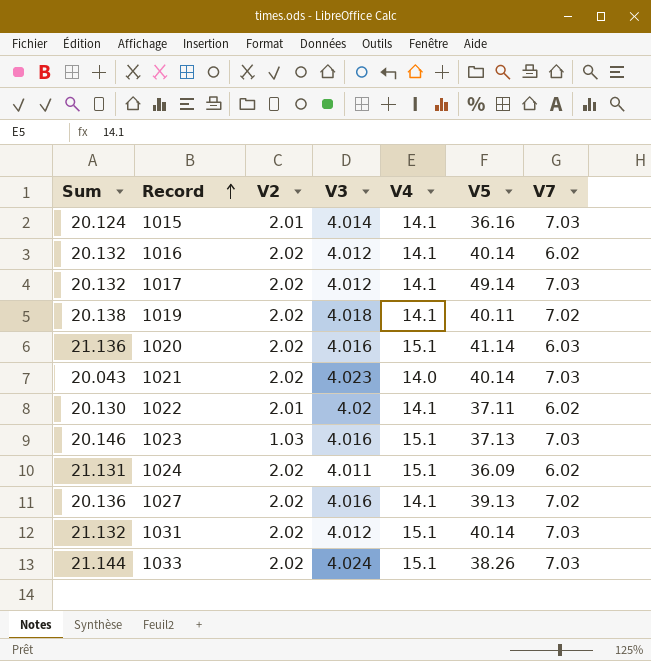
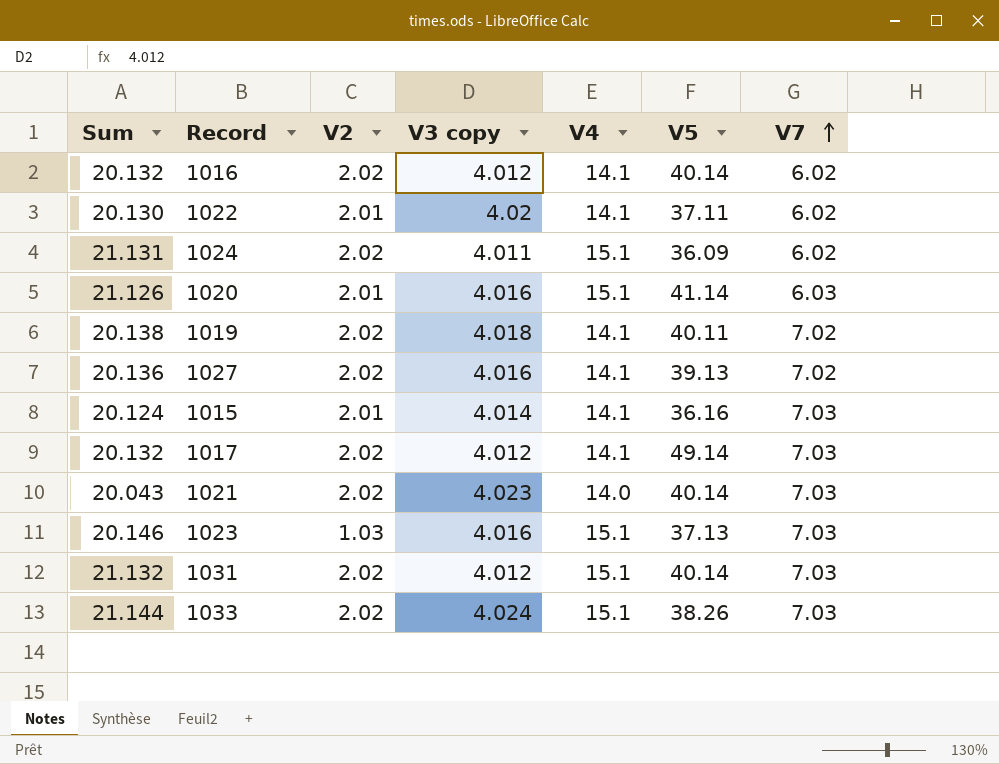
row order: Record ascending -> V7 ascending
column name: V3 -> V3 copy
1020 | Sum: 21.136 -> 21.126
1020 | V2: 2.02 -> 2.01

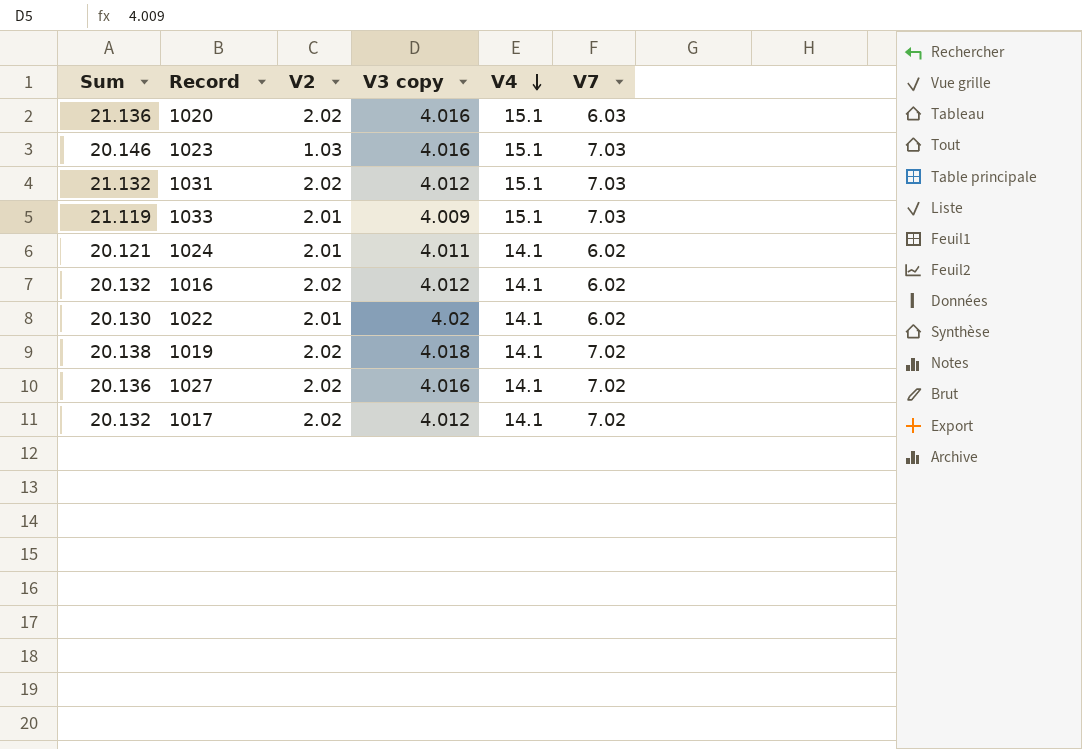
row order: V7 ascending -> V4 descending
column V5 | position: 6 -> none
row 1015: 20.124 | 2.01 | 4.014 | 14.1 | 36.16 | 7.03 -> none
row 1021: 20.043 | 2.02 | 4.023 | 14.0 | 40.14 | 7.03 -> none
1020 | Sum: 21.126 -> 21.136
1020 | V2: 2.01 -> 2.02
1033 | Sum: 21.144 -> 21.119
1033 | V2: 2.02 -> 2.01
1033 | V3 copy: 4.024 -> 4.009
1024 | Sum: 21.131 -> 20.121
1024 | V2: 2.02 -> 2.01
1024 | V4: 15.1 -> 14.1
1017 | V7: 7.03 -> 7.02

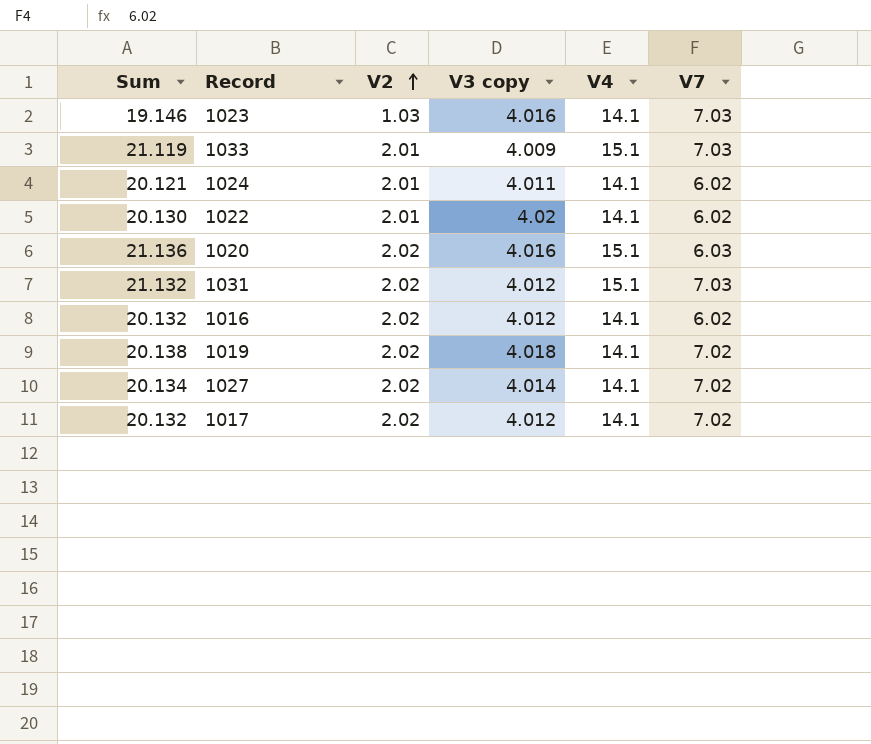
row order: V4 descending -> V2 ascending
1023 | Sum: 20.146 -> 19.146
1023 | V4: 15.1 -> 14.1
1027 | Sum: 20.136 -> 20.134
1027 | V3 copy: 4.016 -> 4.014

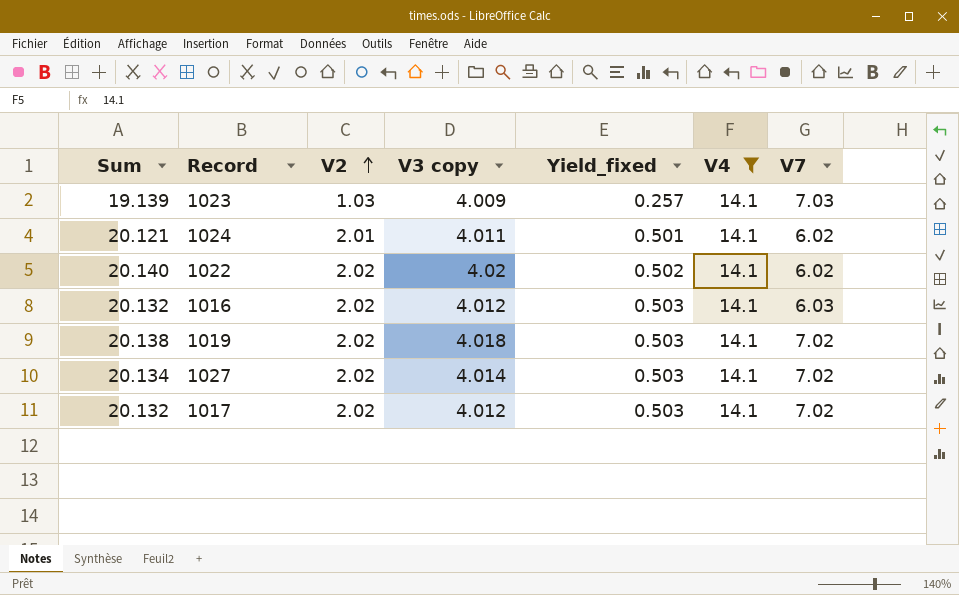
filter: none -> V4 = 14.1
column Yield_fixed | formula: none -> [V2] / [V3 copy]
1023 | Sum: 19.146 -> 19.139
1023 | V3 copy: 4.016 -> 4.009
1022 | Sum: 20.130 -> 20.140
1022 | V2: 2.01 -> 2.02
1016 | V7: 6.02 -> 6.03

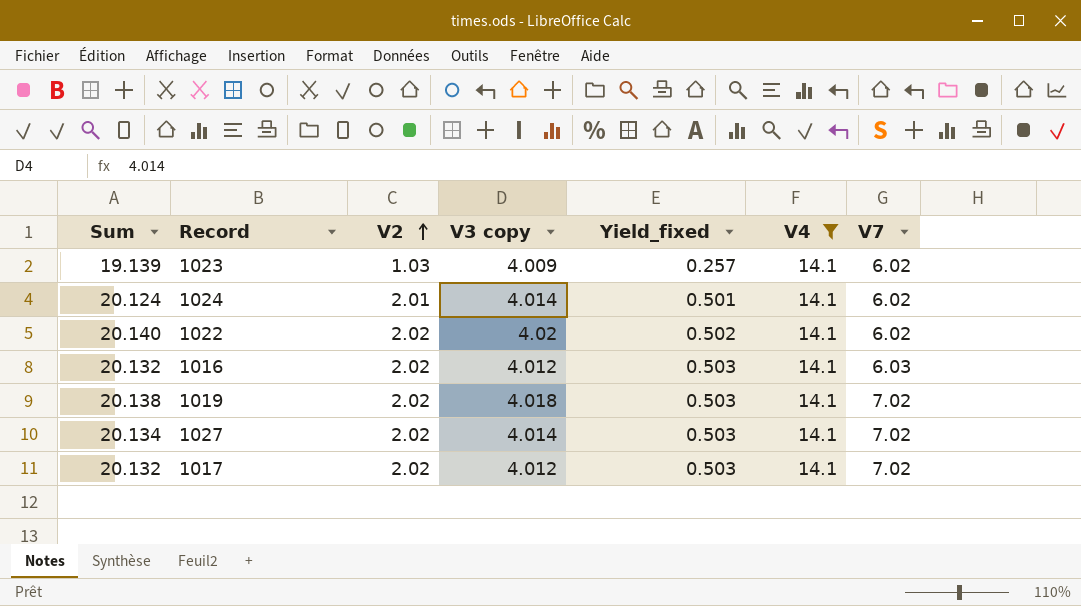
1023 | V7: 7.03 -> 6.02
1024 | Sum: 20.121 -> 20.124
1024 | V3 copy: 4.011 -> 4.014

